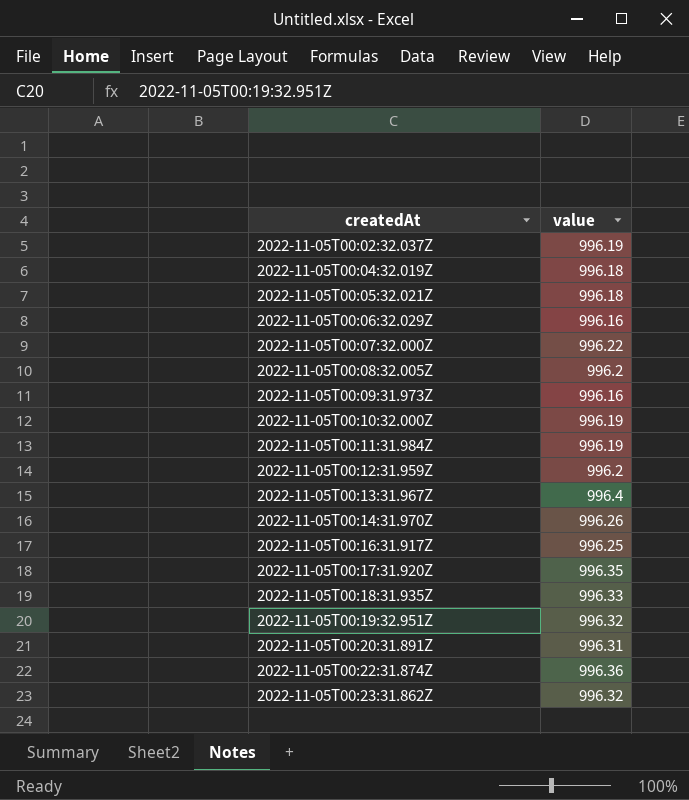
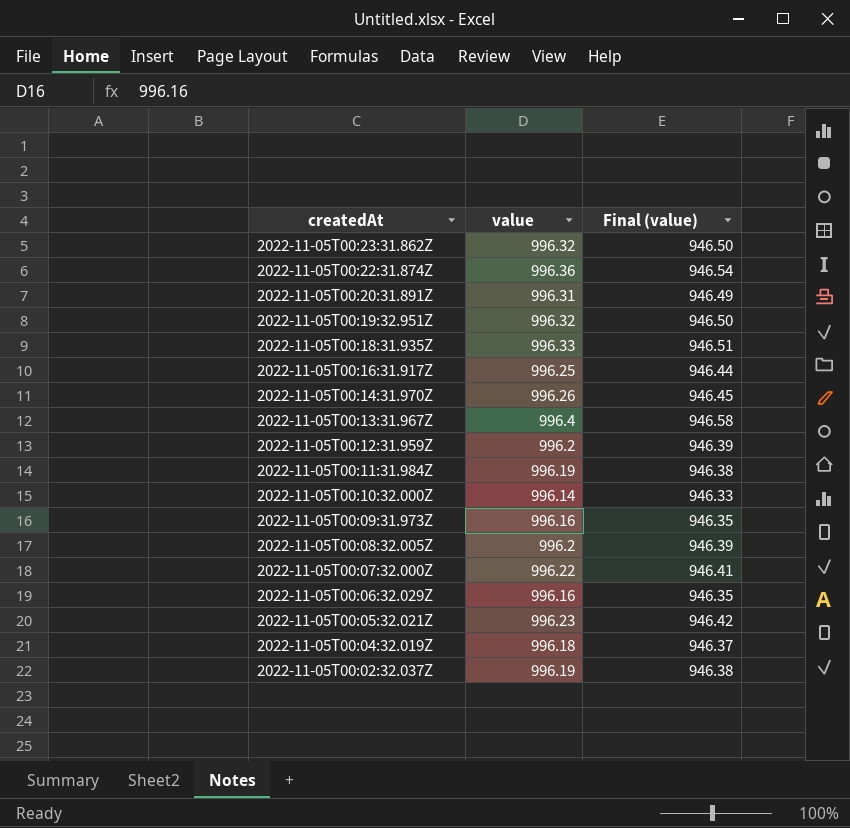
row order: createdAt ascending -> createdAt descending
column Final (value) | formula: none -> [value] * 0.95
row 2022-11-05T00:17:31.920Z: 996.35 -> none
2022-11-05T00:10:32.000Z | value: 996.19 -> 996.14
2022-11-05T00:05:32.021Z | value: 996.18 -> 996.23

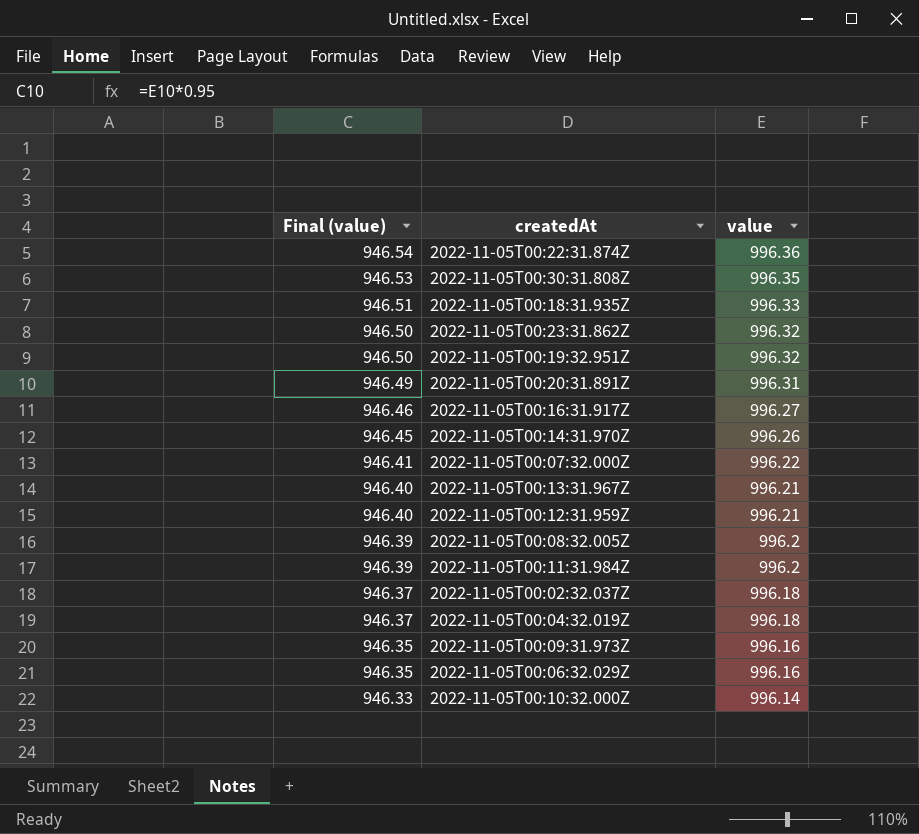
row order: createdAt descending -> Final (value) descending
column Final (value) | position: 3 -> 1
row 2022-11-05T00:05:32.021Z: 996.23 | 946.42 -> none
row 2022-11-05T00:30:31.808Z: none -> 946.53 | 996.35
2022-11-05T00:16:31.917Z | Final (value): 946.44 -> 946.46
2022-11-05T00:16:31.917Z | value: 996.25 -> 996.27
2022-11-05T00:13:31.967Z | Final (value): 946.58 -> 946.40
2022-11-05T00:13:31.967Z | value: 996.4 -> 996.21
2022-11-05T00:12:31.959Z | Final (value): 946.39 -> 946.40
2022-11-05T00:12:31.959Z | value: 996.2 -> 996.21
2022-11-05T00:11:31.984Z | Final (value): 946.38 -> 946.39
2022-11-05T00:11:31.984Z | value: 996.19 -> 996.2
2022-11-05T00:02:32.037Z | Final (value): 946.38 -> 946.37
2022-11-05T00:02:32.037Z | value: 996.19 -> 996.18

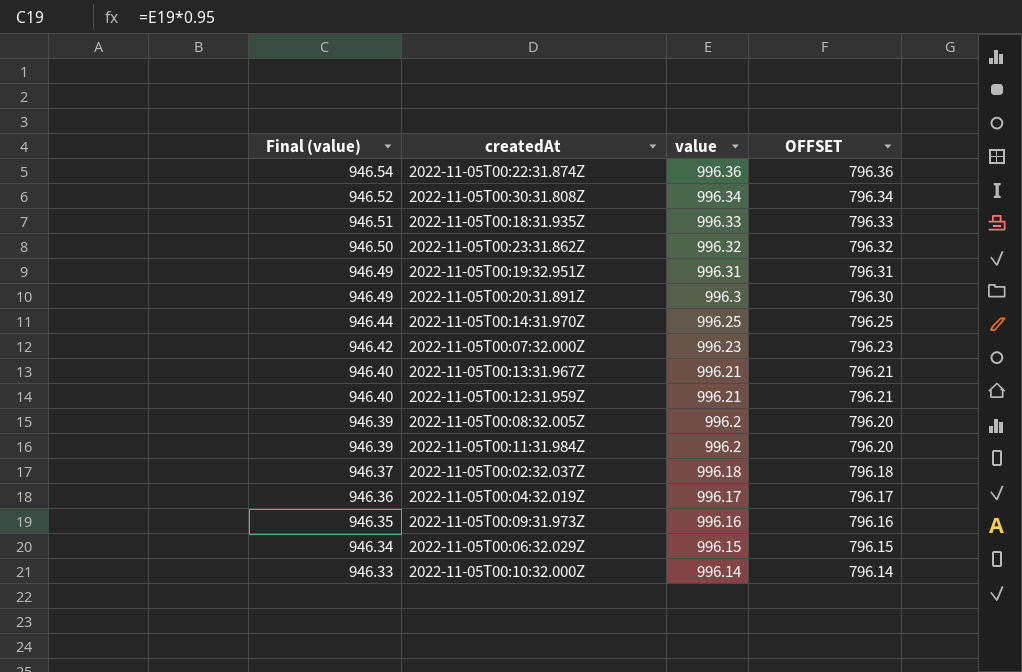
column OFFSET | formula: none -> [value] - 200
row 2022-11-05T00:16:31.917Z: 946.46 | 996.27 -> none
2022-11-05T00:30:31.808Z | Final (value): 946.53 -> 946.52
2022-11-05T00:30:31.808Z | value: 996.35 -> 996.34
2022-11-05T00:19:32.951Z | Final (value): 946.50 -> 946.49
2022-11-05T00:19:32.951Z | value: 996.32 -> 996.31
2022-11-05T00:20:31.891Z | value: 996.31 -> 996.3
2022-11-05T00:14:31.970Z | Final (value): 946.45 -> 946.44
2022-11-05T00:14:31.970Z | value: 996.26 -> 996.25
2022-11-05T00:07:32.000Z | Final (value): 946.41 -> 946.42
2022-11-05T00:07:32.000Z | value: 996.22 -> 996.23
2022-11-05T00:04:32.019Z | Final (value): 946.37 -> 946.36
2022-11-05T00:04:32.019Z | value: 996.18 -> 996.17
2022-11-05T00:06:32.029Z | Final (value): 946.35 -> 946.34
2022-11-05T00:06:32.029Z | value: 996.16 -> 996.15

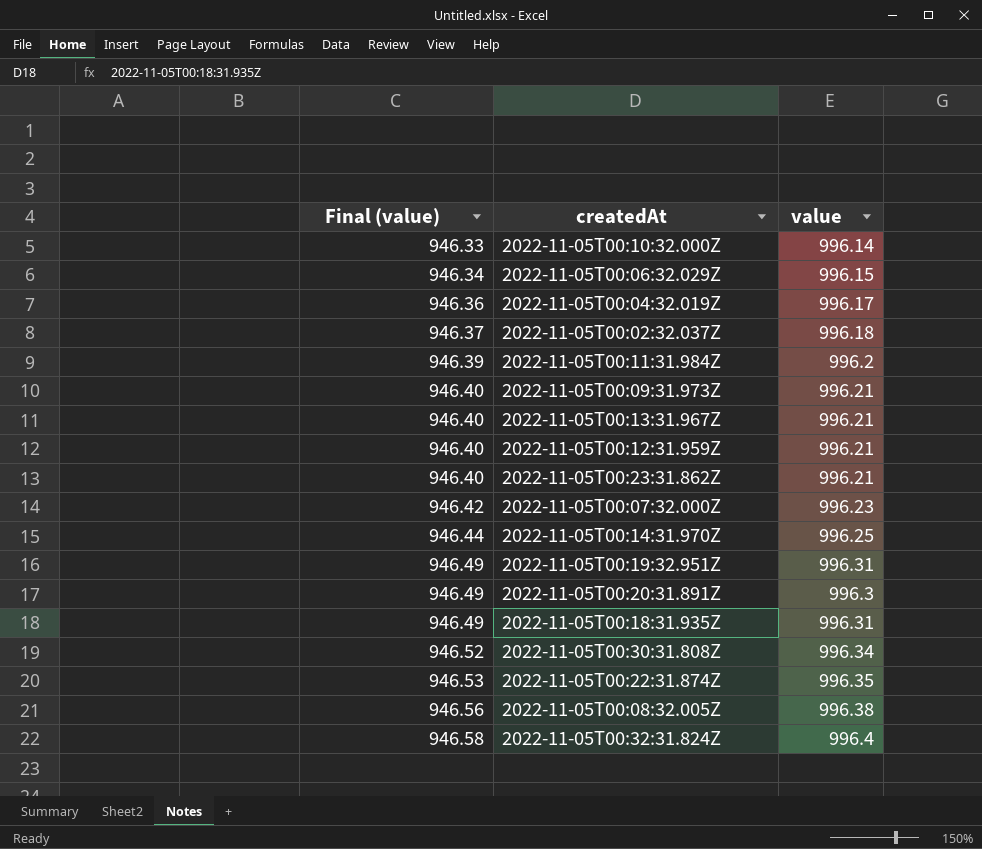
row order: Final (value) descending -> Final (value) ascending
column OFFSET | formula: [value] - 200 -> none
2022-11-05T00:09:31.973Z | Final (value): 946.35 -> 946.40
2022-11-05T00:09:31.973Z | value: 996.16 -> 996.21
2022-11-05T00:23:31.862Z | Final (value): 946.50 -> 946.40
2022-11-05T00:23:31.862Z | value: 996.32 -> 996.21
2022-11-05T00:18:31.935Z | Final (value): 946.51 -> 946.49
2022-11-05T00:18:31.935Z | value: 996.33 -> 996.31
2022-11-05T00:22:31.874Z | Final (value): 946.54 -> 946.53
2022-11-05T00:22:31.874Z | value: 996.36 -> 996.35
2022-11-05T00:08:32.005Z | Final (value): 946.39 -> 946.56
2022-11-05T00:08:32.005Z | value: 996.2 -> 996.38
row 2022-11-05T00:32:31.824Z: none -> 946.58 | 996.4

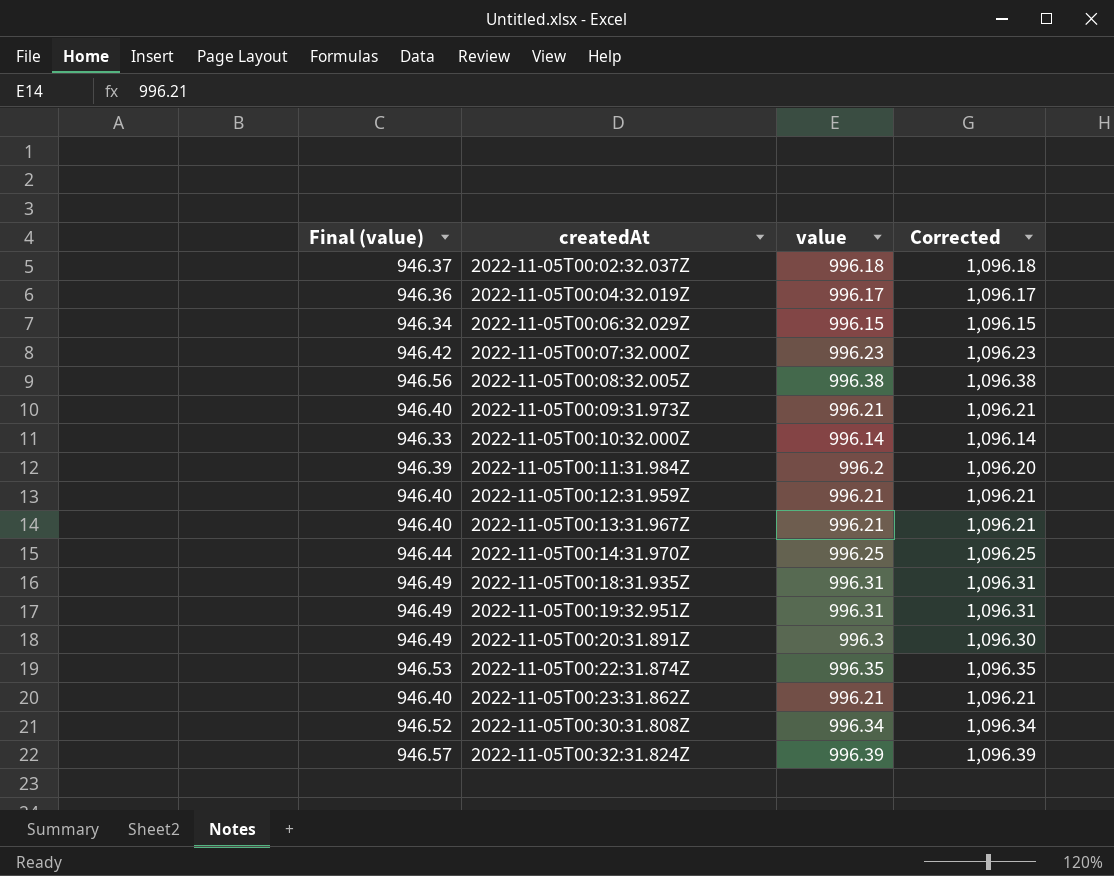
row order: Final (value) ascending -> createdAt ascending
column Corrected | formula: none -> [value] + 100
2022-11-05T00:32:31.824Z | Final (value): 946.58 -> 946.57
2022-11-05T00:32:31.824Z | value: 996.4 -> 996.39

